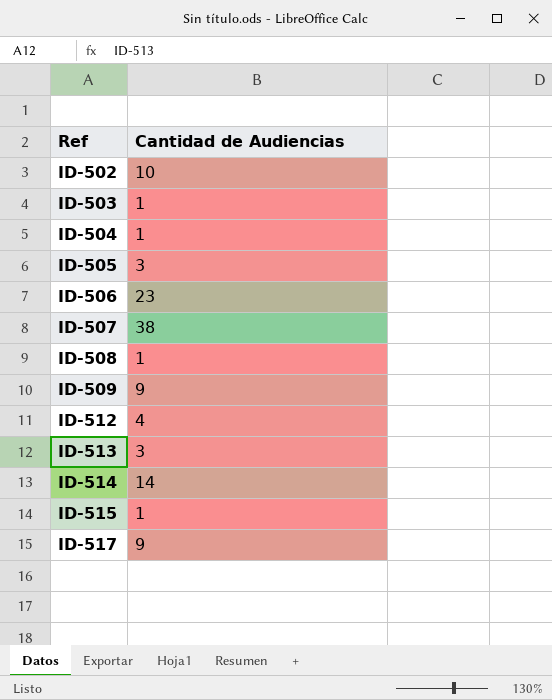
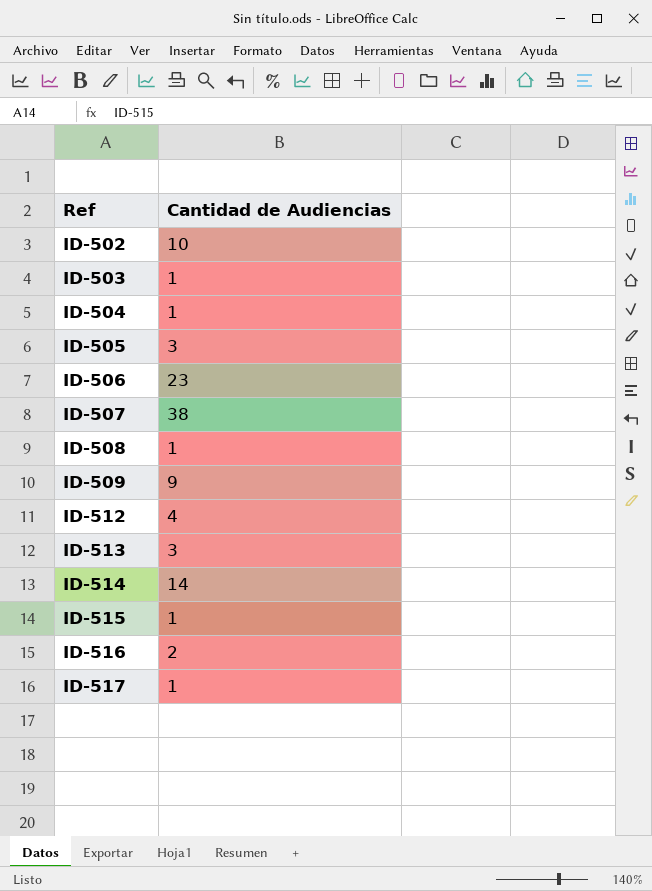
row ID-516: none -> 2
ID-517 | Cantidad de Audiencias: 9 -> 1

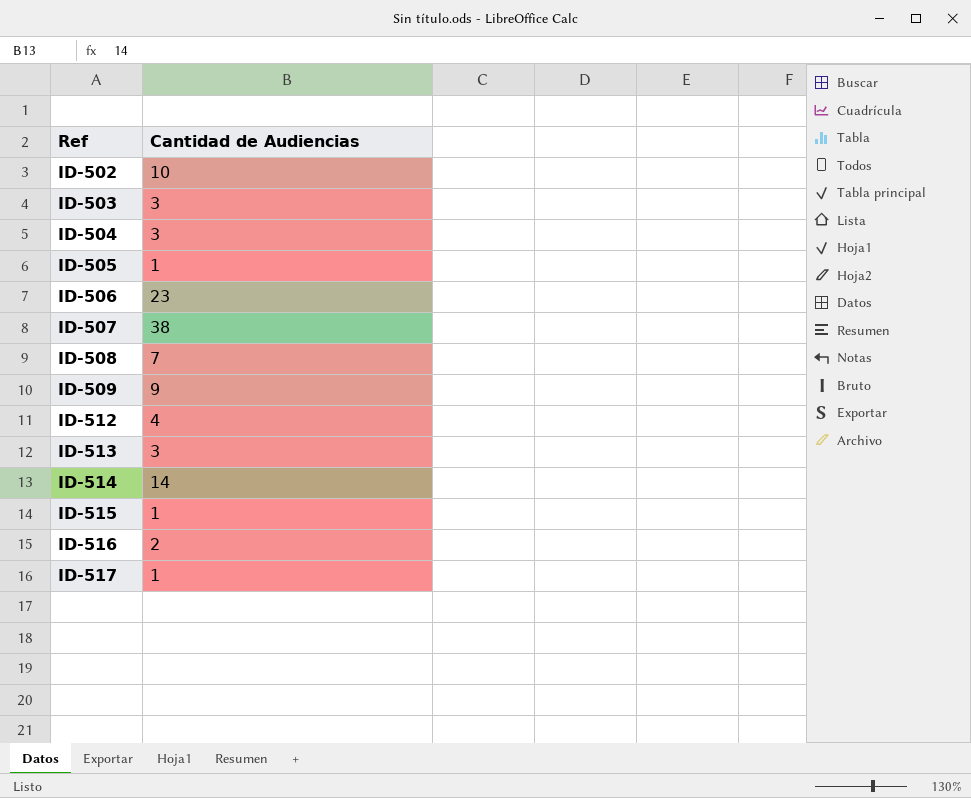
ID-503 | Cantidad de Audiencias: 1 -> 3
ID-504 | Cantidad de Audiencias: 1 -> 3
ID-505 | Cantidad de Audiencias: 3 -> 1
ID-508 | Cantidad de Audiencias: 1 -> 7

